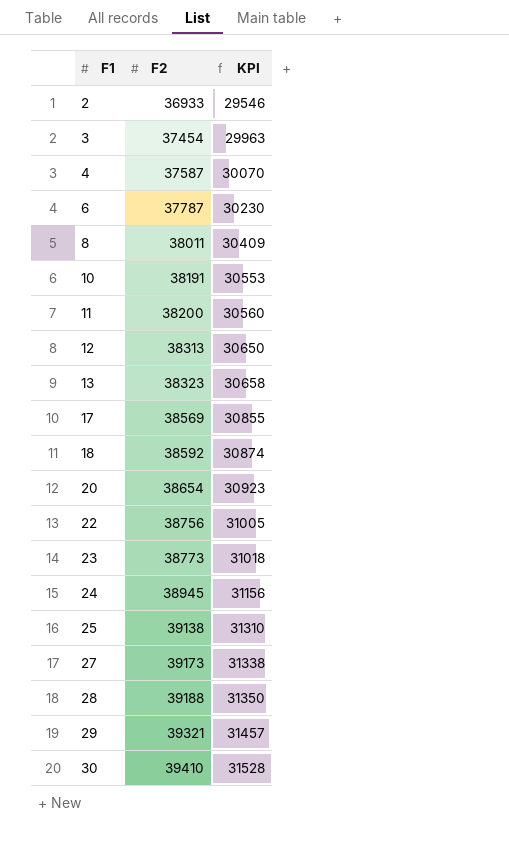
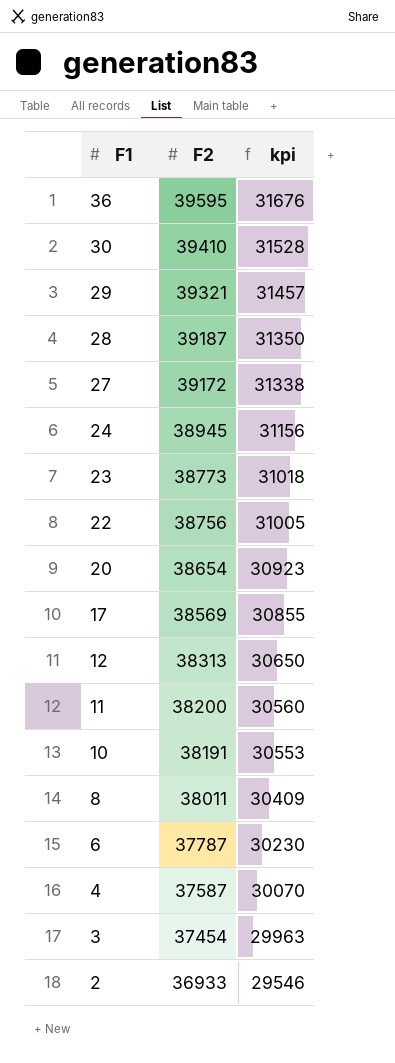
row order: F1 ascending -> F1 descending
column name: KPI -> kpi
row 13: 38323 | 30658 -> none
row 18: 38592 | 30874 -> none
row 25: 39138 | 31310 -> none
row 36: none -> 39595 | 31676
28 | F2: 39188 -> 39187
27 | F2: 39173 -> 39172

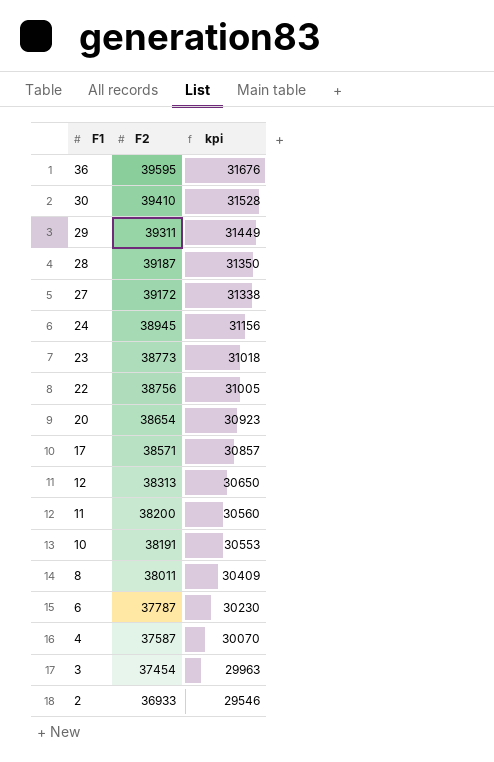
29 | F2: 39321 -> 39311
29 | kpi: 31457 -> 31449
17 | F2: 38569 -> 38571
17 | kpi: 30855 -> 30857

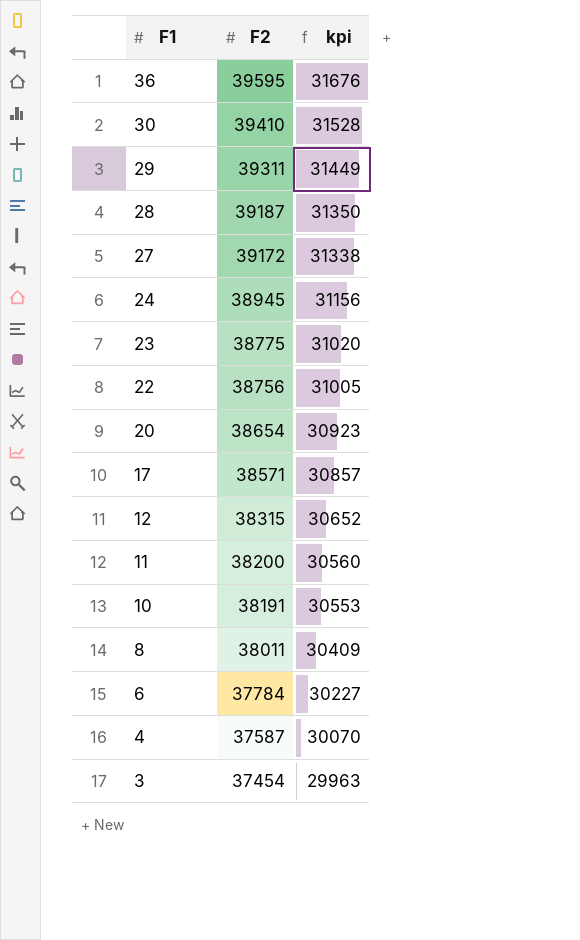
row 2: 36933 | 29546 -> none
23 | F2: 38773 -> 38775
23 | kpi: 31018 -> 31020
12 | F2: 38313 -> 38315
12 | kpi: 30650 -> 30652
6 | F2: 37787 -> 37784
6 | kpi: 30230 -> 30227

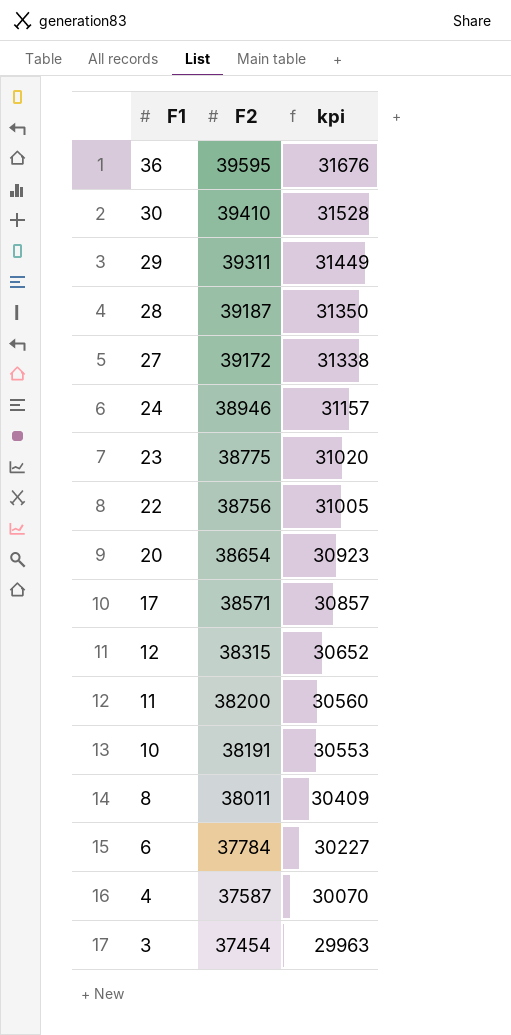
24 | F2: 38945 -> 38946
24 | kpi: 31156 -> 31157

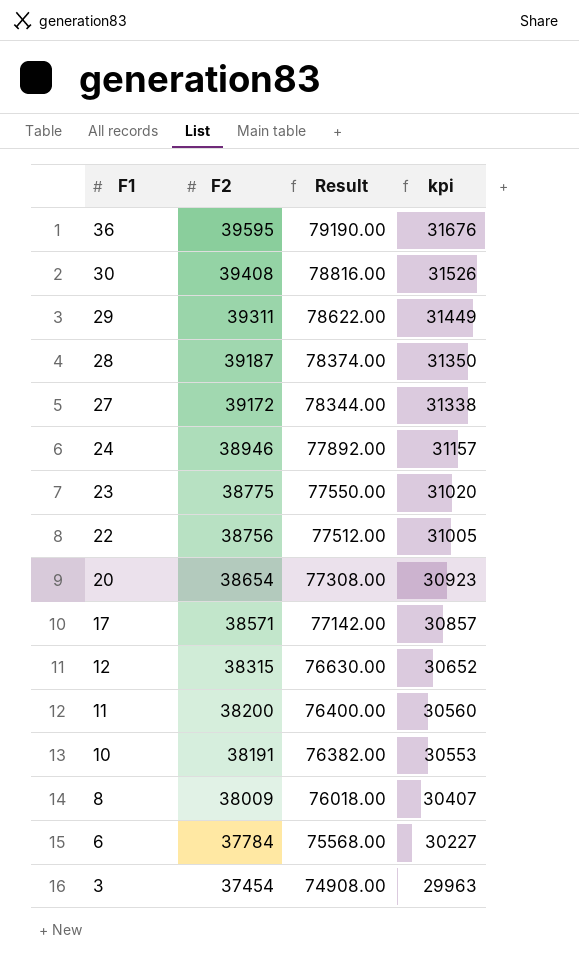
column Result | formula: none -> [F2] * 2
row 4: 37587 | 30070 -> none
30 | F2: 39410 -> 39408
30 | kpi: 31528 -> 31526
8 | F2: 38011 -> 38009
8 | kpi: 30409 -> 30407

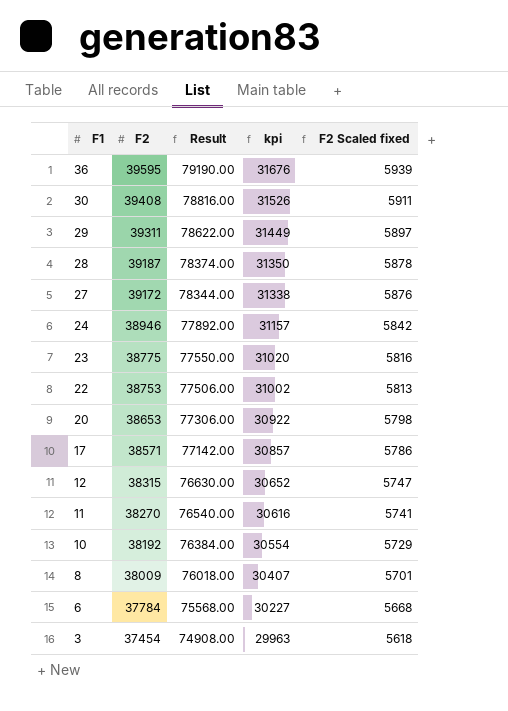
column F2 Scaled fixed | formula: none -> [F2] * 0.15
22 | F2: 38756 -> 38753
22 | Result: 77512.00 -> 77506.00
22 | kpi: 31005 -> 31002
20 | F2: 38654 -> 38653
20 | Result: 77308.00 -> 77306.00
20 | kpi: 30923 -> 30922
11 | F2: 38200 -> 38270
11 | Result: 76400.00 -> 76540.00
11 | kpi: 30560 -> 30616
10 | F2: 38191 -> 38192
10 | Result: 76382.00 -> 76384.00
10 | kpi: 30553 -> 30554

